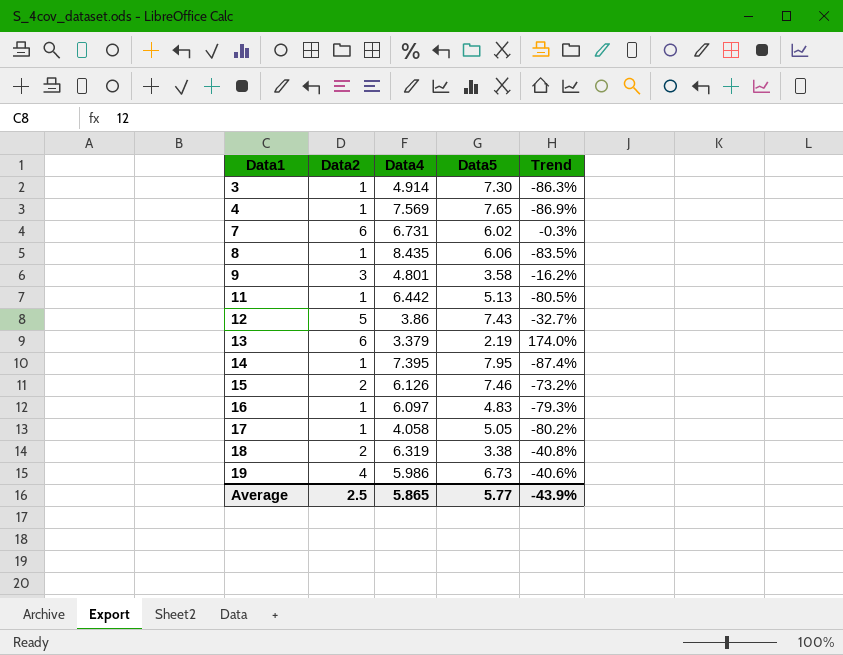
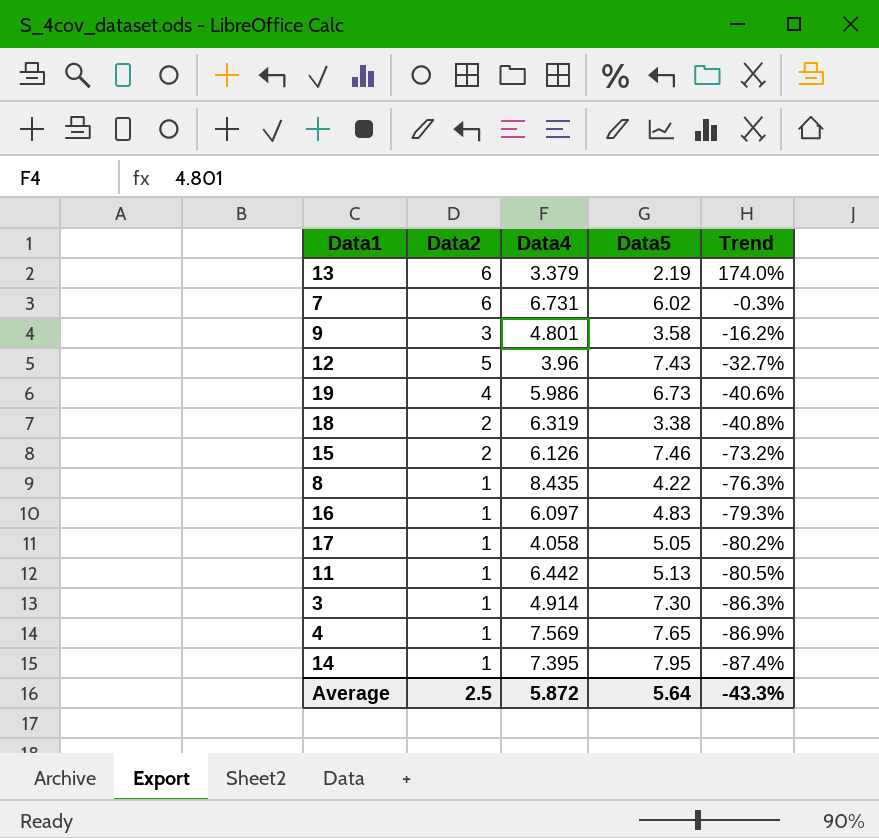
row order: Data1 ascending -> Trend descending
12 | Data4: 3.86 -> 3.96
8 | Data5: 6.06 -> 4.22
8 | Trend: -83.5% -> -76.3%
Average | Data4: 5.865 -> 5.872
Average | Data5: 5.77 -> 5.64
Average | Trend: -43.9% -> -43.3%

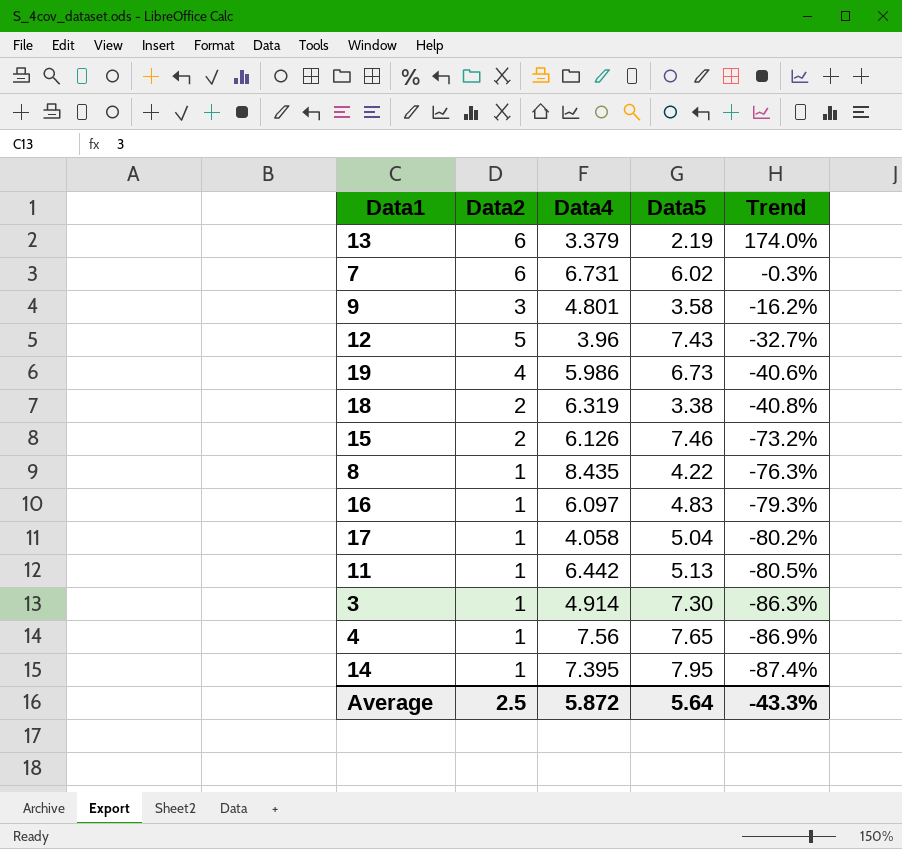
17 | Data5: 5.05 -> 5.04
4 | Data4: 7.569 -> 7.56

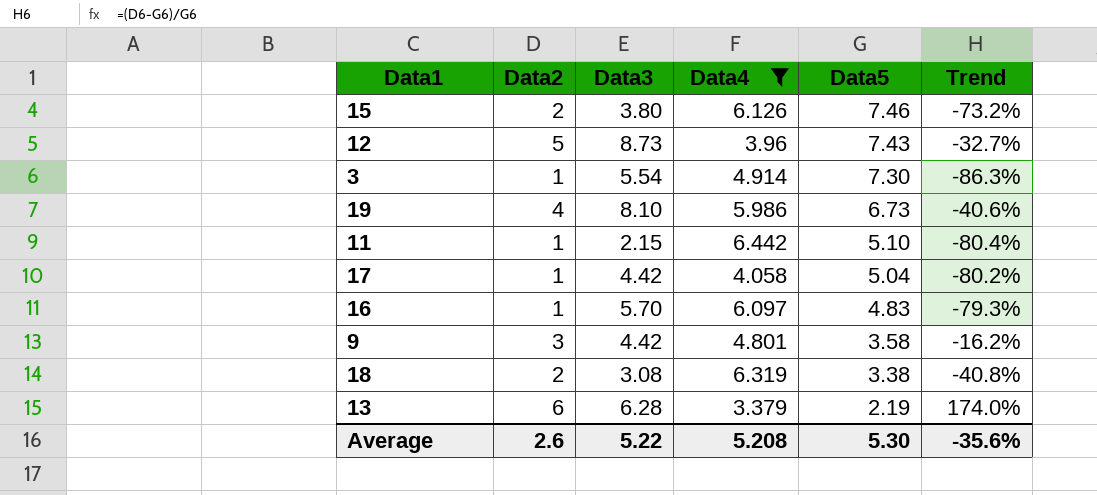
filter: none -> Data4 <= 6.442
row order: Trend descending -> Data5 descending
column Data3 | position: none -> 3
11 | Data5: 5.13 -> 5.10
11 | Trend: -80.5% -> -80.4%
Average | Data2: 2.5 -> 2.6
Average | Data4: 5.872 -> 5.208
Average | Data5: 5.64 -> 5.30
Average | Trend: -43.3% -> -35.6%

